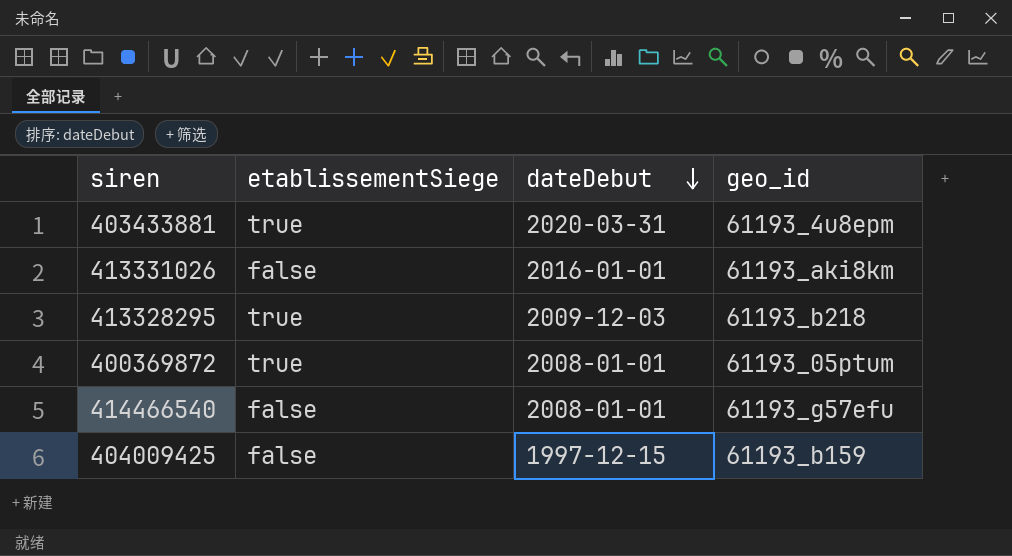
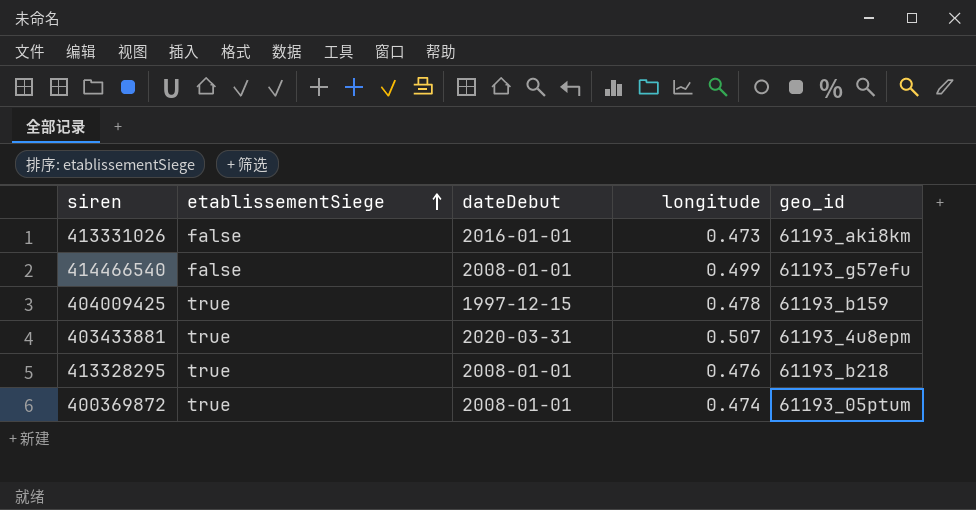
row order: dateDebut descending -> etablissementSiege ascending
column longitude | position: none -> 4
404009425 | etablissementSiege: false -> true
413328295 | dateDebut: 2009-12-03 -> 2008-01-01

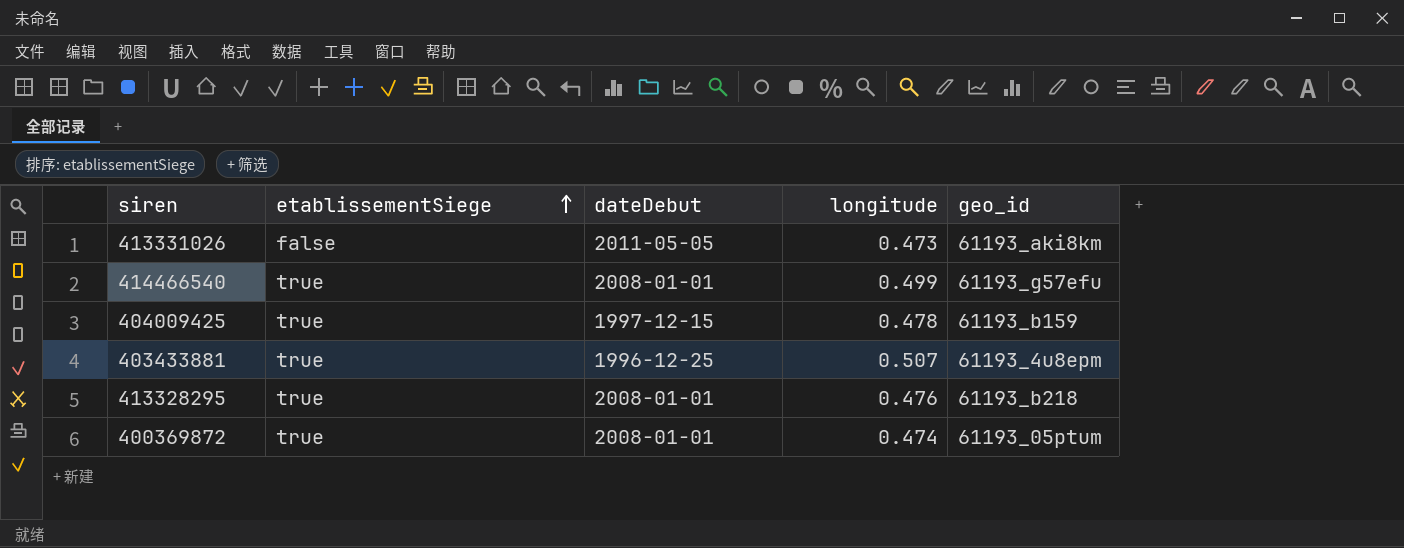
413331026 | dateDebut: 2016-01-01 -> 2011-05-05
414466540 | etablissementSiege: false -> true
403433881 | dateDebut: 2020-03-31 -> 1996-12-25

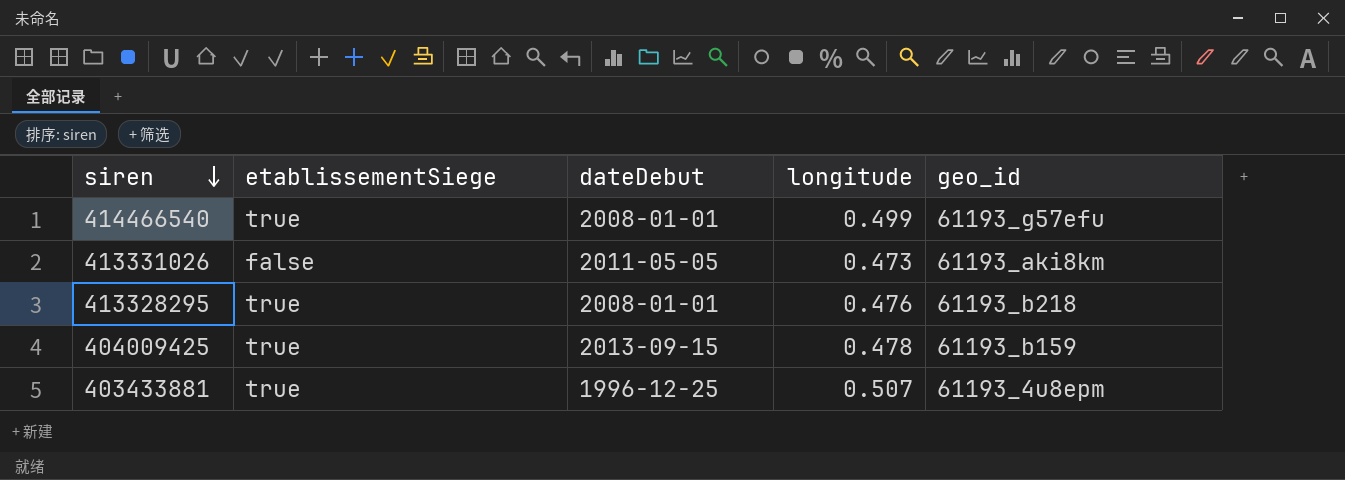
row order: etablissementSiege ascending -> siren descending
row 400369872: true | 2008-01-01 | 0.474 | 61193_05ptum -> none
404009425 | dateDebut: 1997-12-15 -> 2013-09-15

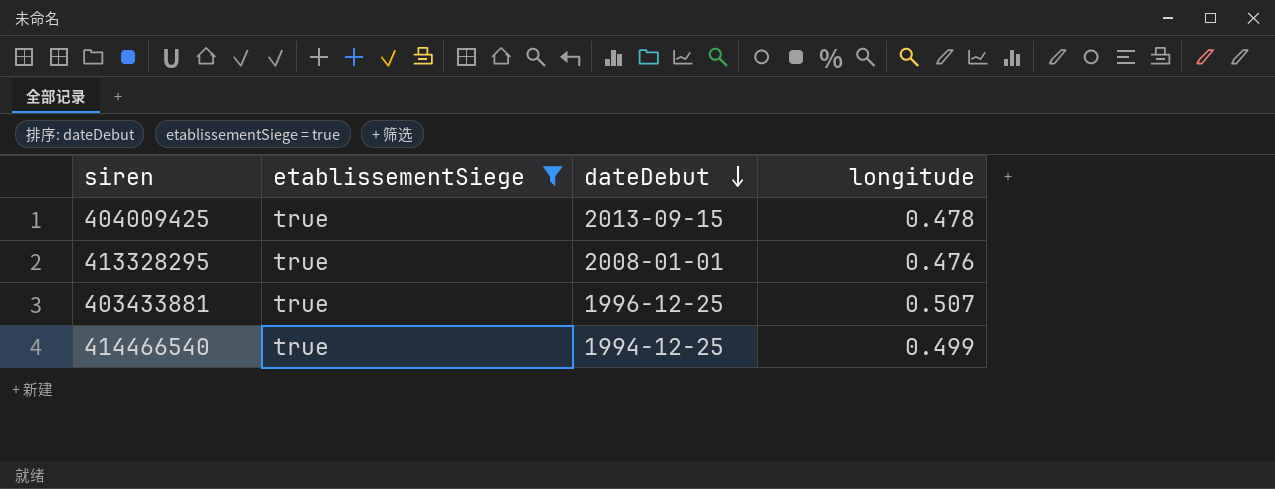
filter: none -> etablissementSiege = true
row order: siren descending -> dateDebut descending
column geo_id | position: 5 -> none
414466540 | dateDebut: 2008-01-01 -> 1994-12-25

